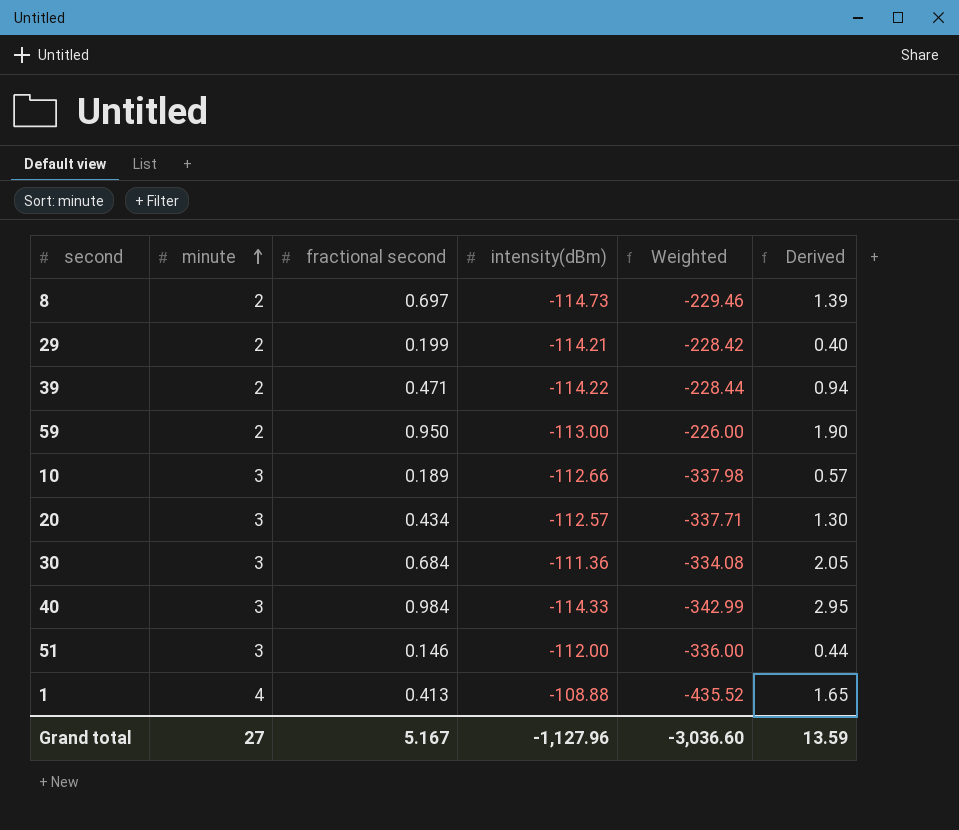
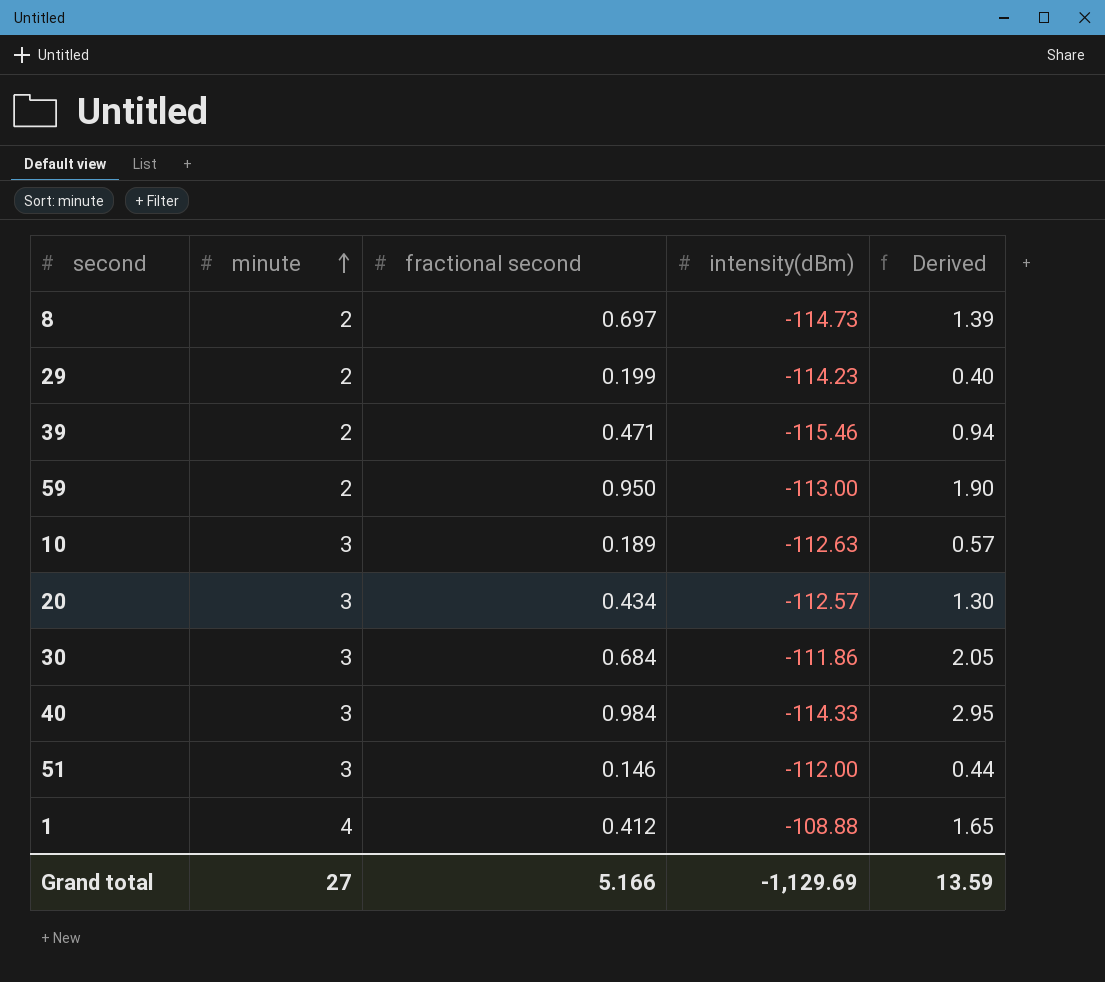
column Weighted | formula: [minute] * [intensity(dBm)] -> none
29 | intensity(dBm): -114.21 -> -114.23
39 | intensity(dBm): -114.22 -> -115.46
10 | intensity(dBm): -112.66 -> -112.63
30 | intensity(dBm): -111.36 -> -111.86
1 | fractional second: 0.413 -> 0.412
Grand total | fractional second: 5.167 -> 5.166
Grand total | intensity(dBm): -1,127.96 -> -1,129.69

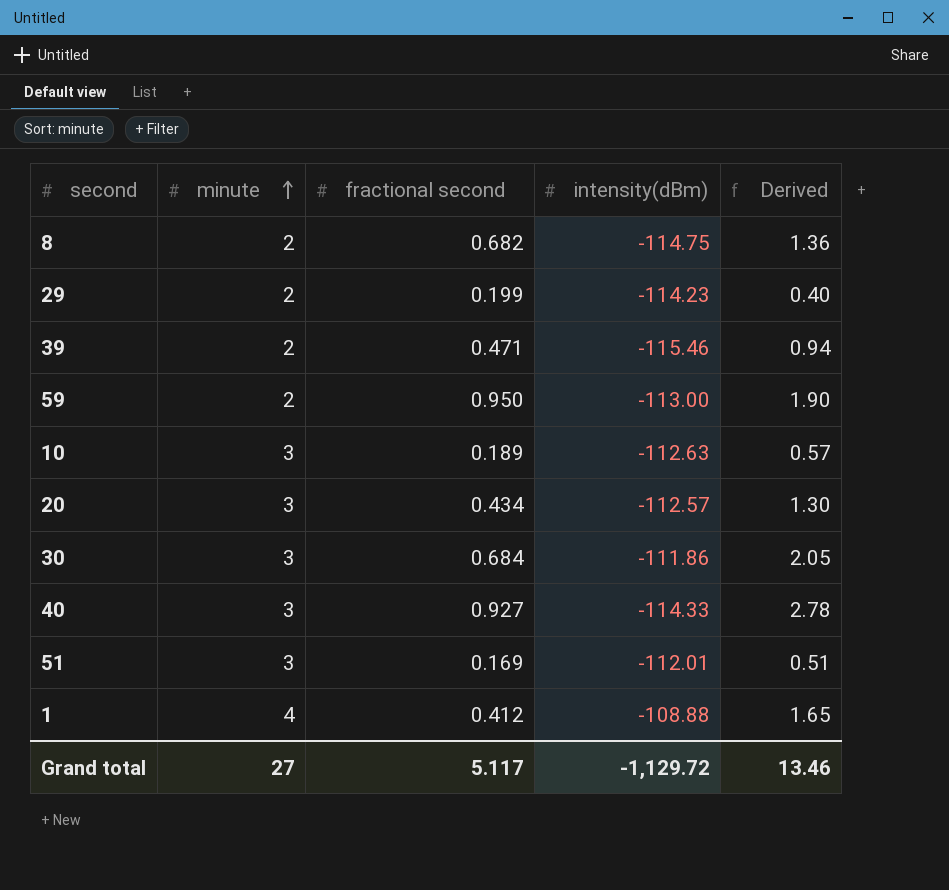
8 | fractional second: 0.697 -> 0.682
8 | intensity(dBm): -114.73 -> -114.75
8 | Derived: 1.39 -> 1.36
40 | fractional second: 0.984 -> 0.927
40 | Derived: 2.95 -> 2.78
51 | fractional second: 0.146 -> 0.169
51 | intensity(dBm): -112.00 -> -112.01
51 | Derived: 0.44 -> 0.51
Grand total | fractional second: 5.166 -> 5.117
Grand total | intensity(dBm): -1,129.69 -> -1,129.72
Grand total | Derived: 13.59 -> 13.46

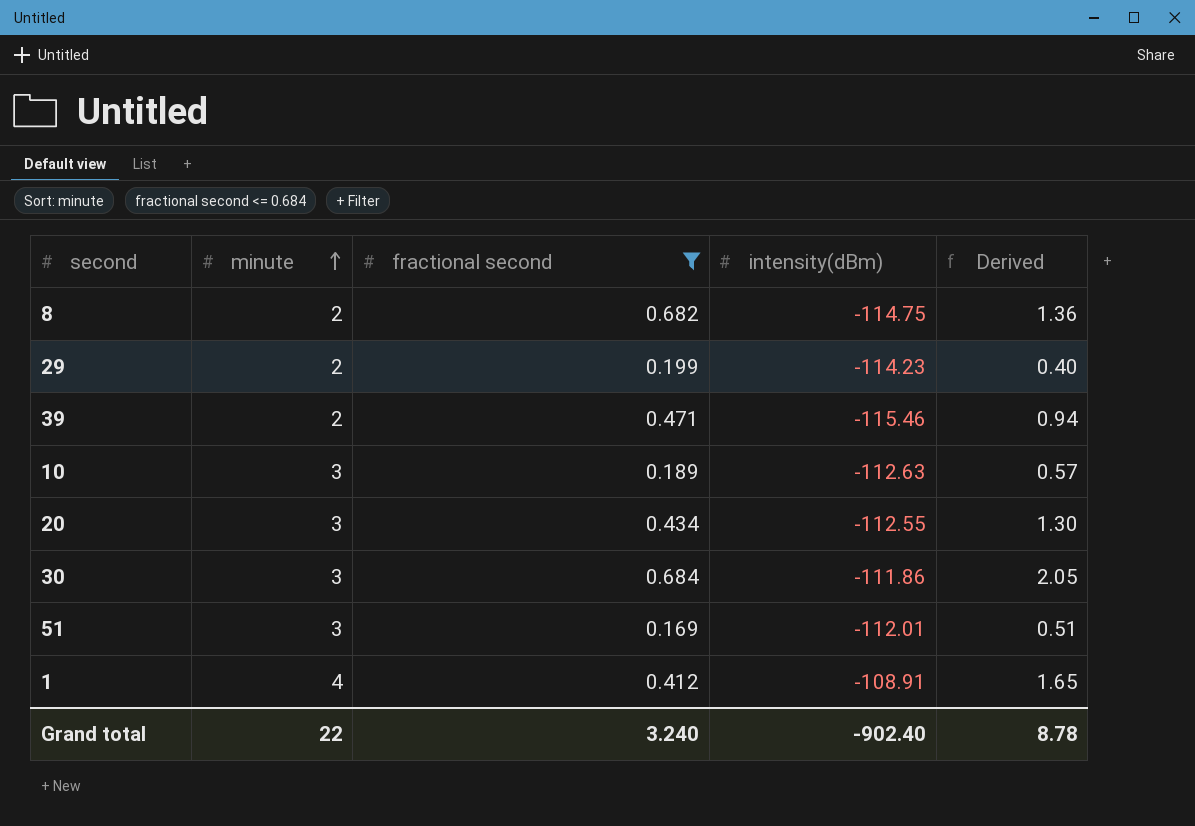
filter: none -> fractional second <= 0.684
20 | intensity(dBm): -112.57 -> -112.55
1 | intensity(dBm): -108.88 -> -108.91
Grand total | minute: 27 -> 22
Grand total | fractional second: 5.117 -> 3.240
Grand total | intensity(dBm): -1,129.72 -> -902.40
Grand total | Derived: 13.46 -> 8.78

